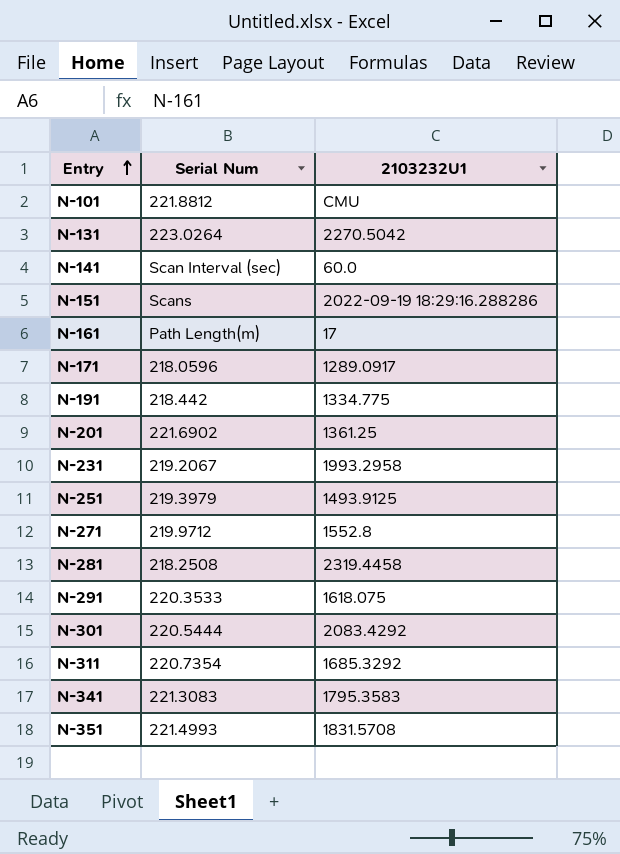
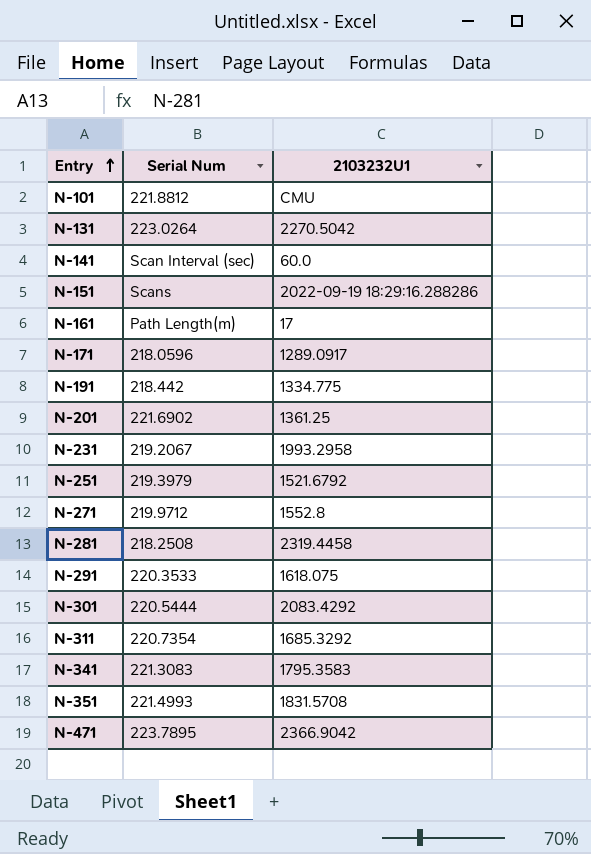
N-251 | 2103232U1: 1493.9125 -> 1521.6792
row N-471: none -> 223.7895 | 2366.9042

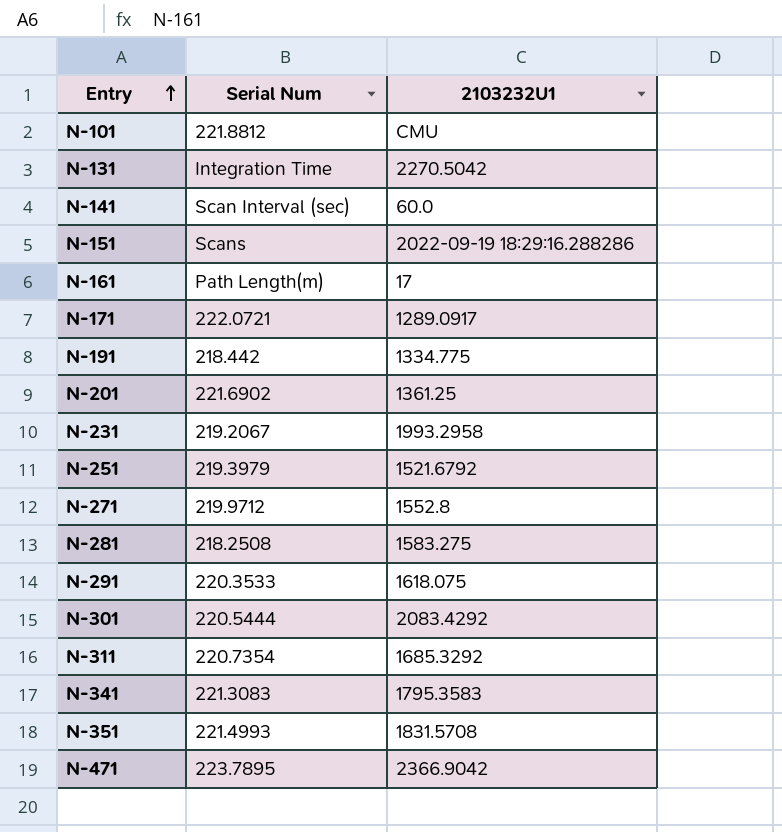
N-131 | Serial Num: 223.0264 -> Integration Time
N-171 | Serial Num: 218.0596 -> 222.0721
N-281 | 2103232U1: 2319.4458 -> 1583.275

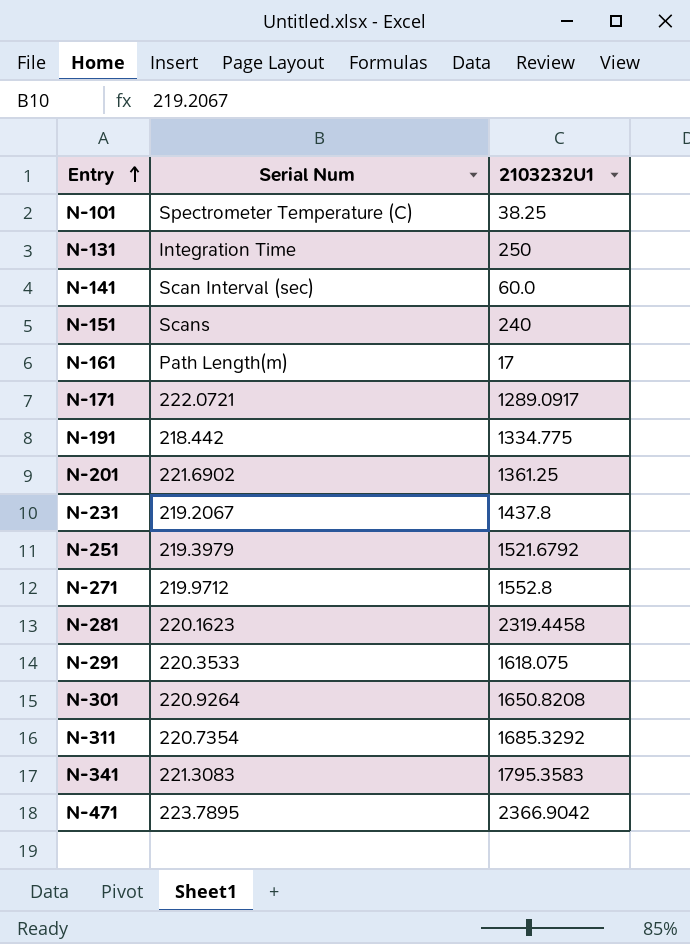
row N-351: 221.4993 | 1831.5708 -> none
N-101 | Serial Num: 221.8812 -> Spectrometer Temperature (C)
N-101 | 2103232U1: CMU -> 38.25
N-131 | 2103232U1: 2270.5042 -> 250
N-151 | 2103232U1: 2022-09-19 18:29:16.288286 -> 240
N-231 | 2103232U1: 1993.2958 -> 1437.8
N-281 | Serial Num: 218.2508 -> 220.1623
N-281 | 2103232U1: 1583.275 -> 2319.4458
N-301 | Serial Num: 220.5444 -> 220.9264
N-301 | 2103232U1: 2083.4292 -> 1650.8208

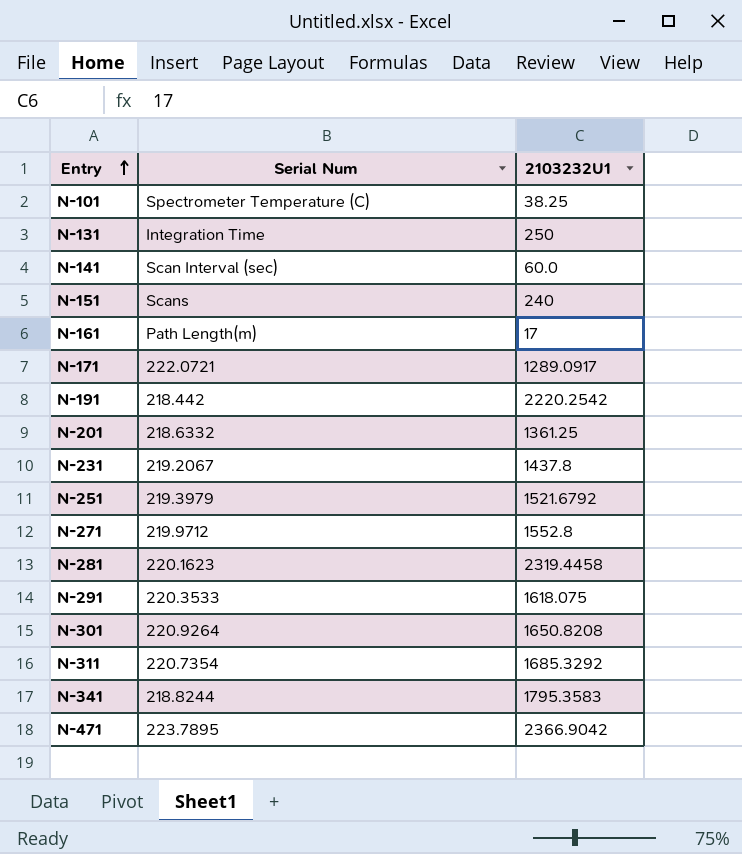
N-191 | 2103232U1: 1334.775 -> 2220.2542
N-201 | Serial Num: 221.6902 -> 218.6332
N-341 | Serial Num: 221.3083 -> 218.8244

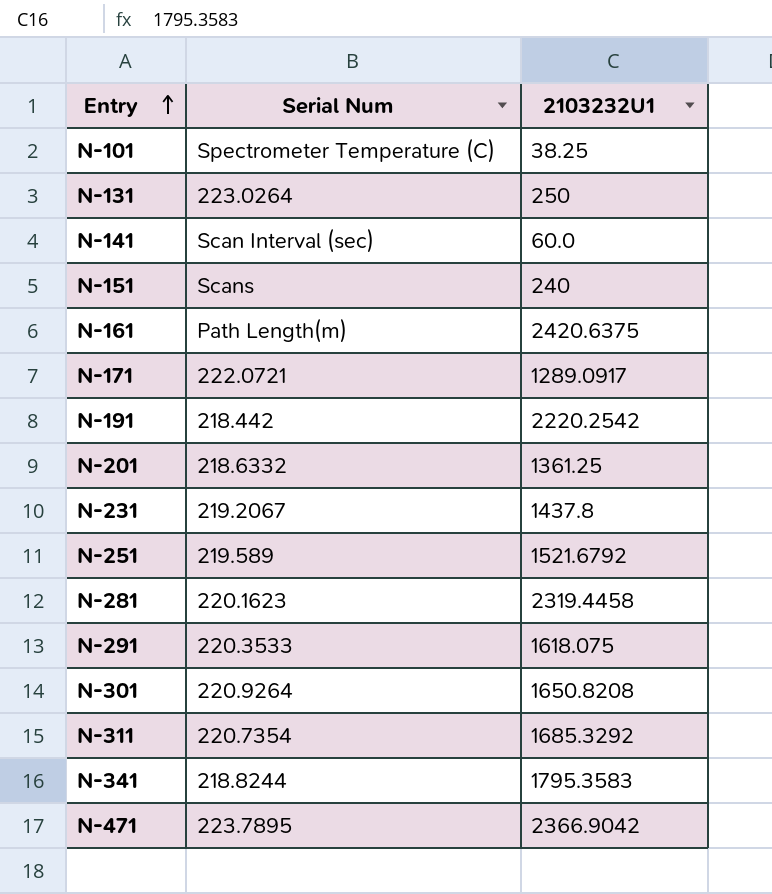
row N-271: 219.9712 | 1552.8 -> none
N-131 | Serial Num: Integration Time -> 223.0264
N-161 | 2103232U1: 17 -> 2420.6375
N-251 | Serial Num: 219.3979 -> 219.589

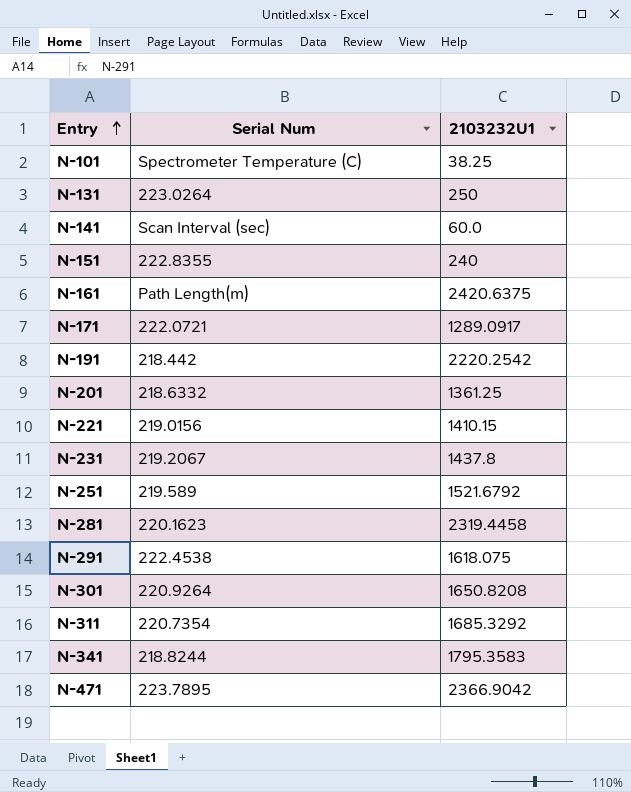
N-151 | Serial Num: Scans -> 222.8355
row N-221: none -> 219.0156 | 1410.15
N-291 | Serial Num: 220.3533 -> 222.4538

